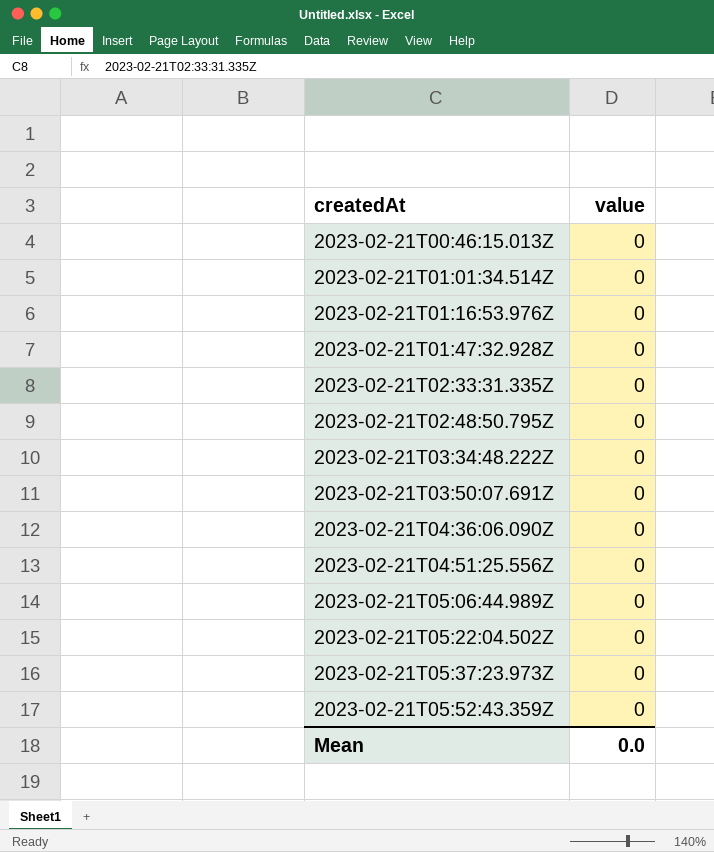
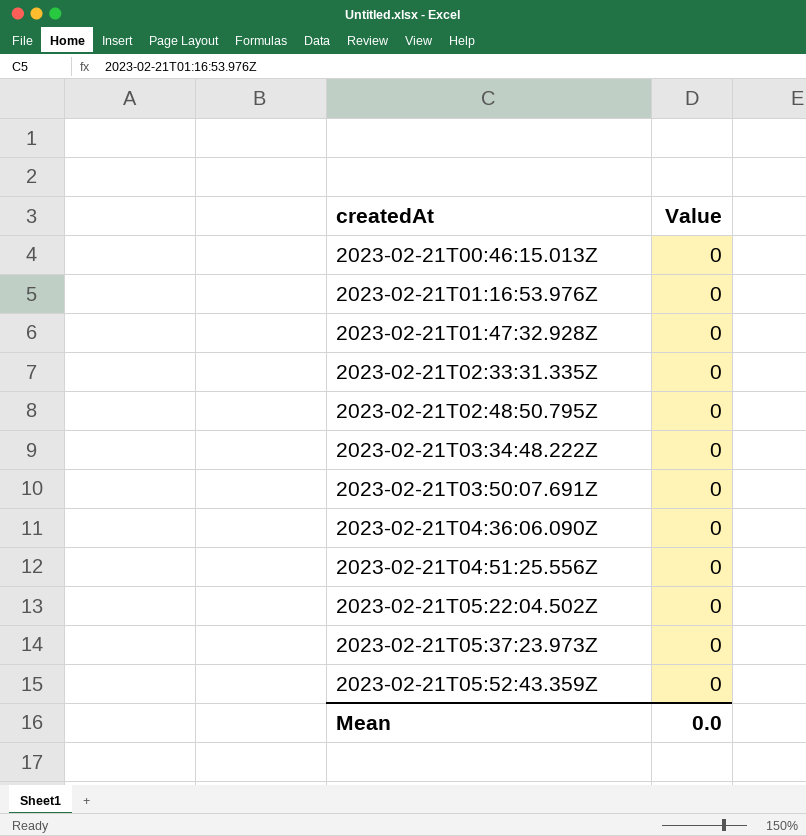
column name: value -> Value
row 2023-02-21T01:01:34.514Z: 0 -> none
row 2023-02-21T05:06:44.989Z: 0 -> none

